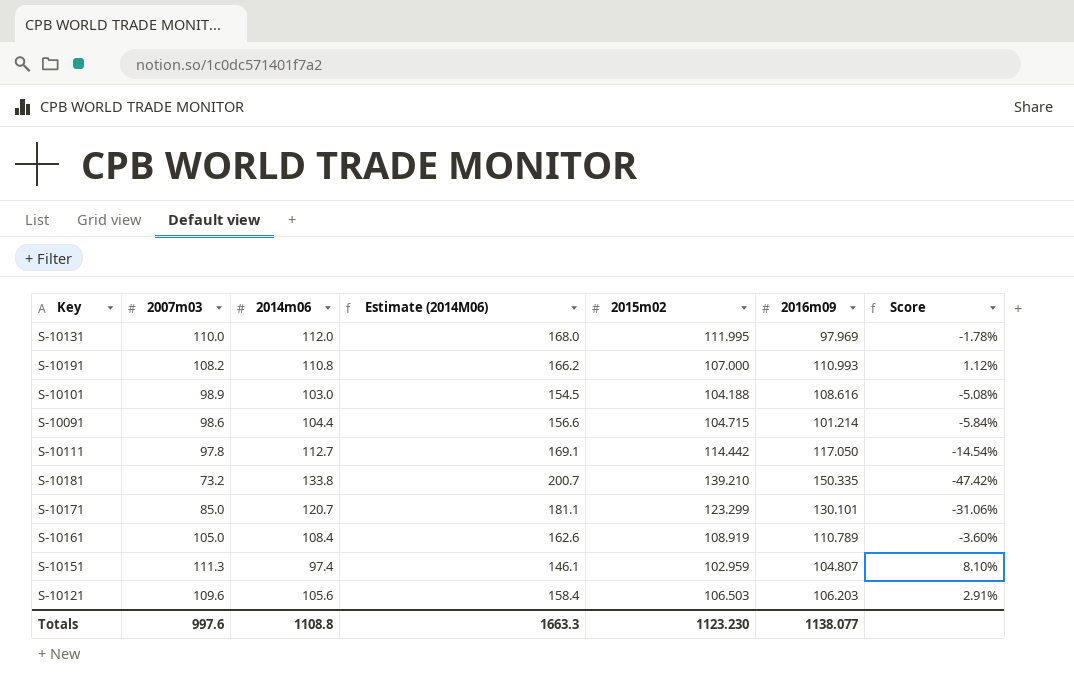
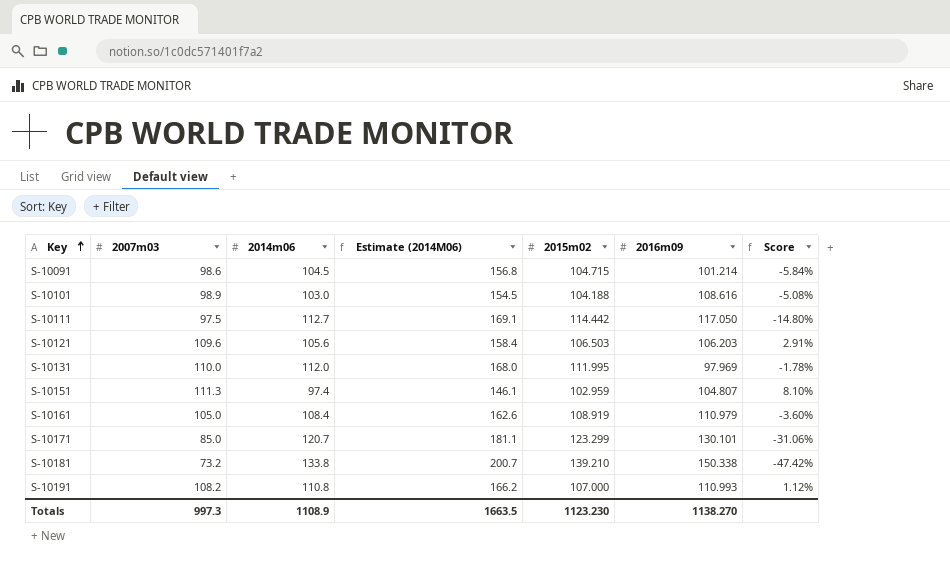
row order: none -> Key ascending
S-10091 | 2014m06: 104.4 -> 104.5
S-10091 | Estimate (2014M06): 156.6 -> 156.8
S-10111 | 2007m03: 97.8 -> 97.5
S-10111 | Score: -14.54% -> -14.80%
S-10161 | 2016m09: 110.789 -> 110.979
S-10181 | 2016m09: 150.335 -> 150.338
Totals | 2007m03: 997.6 -> 997.3
Totals | 2014m06: 1108.8 -> 1108.9
Totals | Estimate (2014M06): 1663.3 -> 1663.5
Totals | 2016m09: 1138.077 -> 1138.270

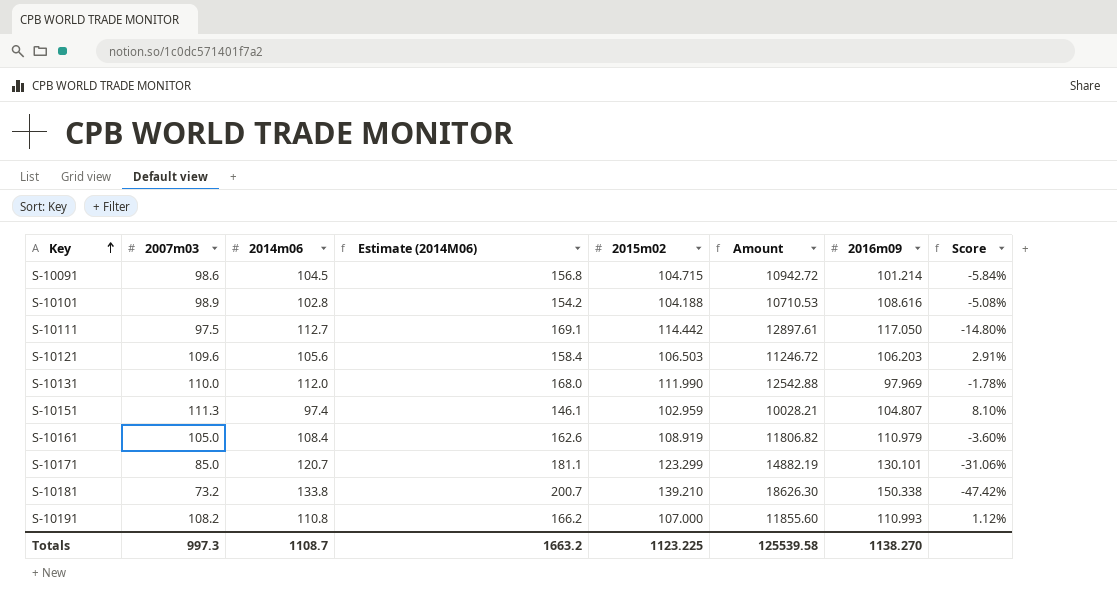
column Amount | formula: none -> [2014m06] * [2015m02]
S-10101 | 2014m06: 103.0 -> 102.8
S-10101 | Estimate (2014M06): 154.5 -> 154.2
S-10131 | 2015m02: 111.995 -> 111.990
Totals | 2014m06: 1108.9 -> 1108.7
Totals | Estimate (2014M06): 1663.5 -> 1663.2
Totals | 2015m02: 1123.230 -> 1123.225

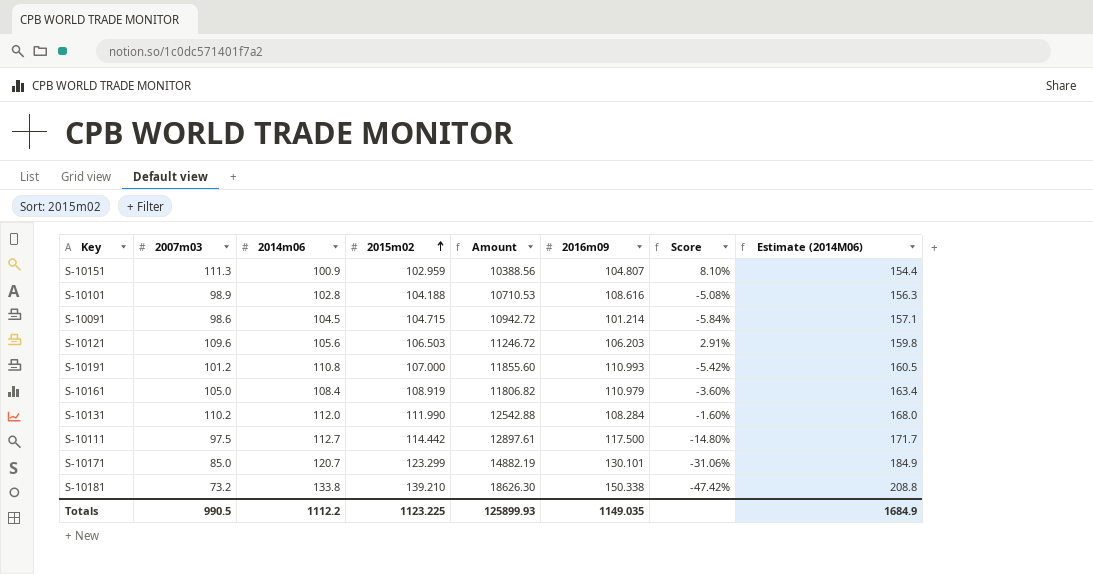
row order: Key ascending -> 2015m02 ascending
column Estimate (2014M06) | formula: [2014m06] * 1.5 -> [2015m02] * 1.5
column Estimate (2014M06) | position: 4 -> 8
S-10151 | 2014m06: 97.4 -> 100.9
S-10151 | Amount: 10028.21 -> 10388.56
S-10191 | 2007m03: 108.2 -> 101.2
S-10191 | Score: 1.12% -> -5.42%
S-10131 | 2007m03: 110.0 -> 110.2
S-10131 | 2016m09: 97.969 -> 108.284
S-10131 | Score: -1.78% -> -1.60%
S-10111 | 2016m09: 117.050 -> 117.500
Totals | 2007m03: 997.3 -> 990.5
Totals | 2014m06: 1108.7 -> 1112.2
Totals | Amount: 125539.58 -> 125899.93
Totals | 2016m09: 1138.270 -> 1149.035
Totals | Estimate (2014M06): 1663.2 -> 1684.9

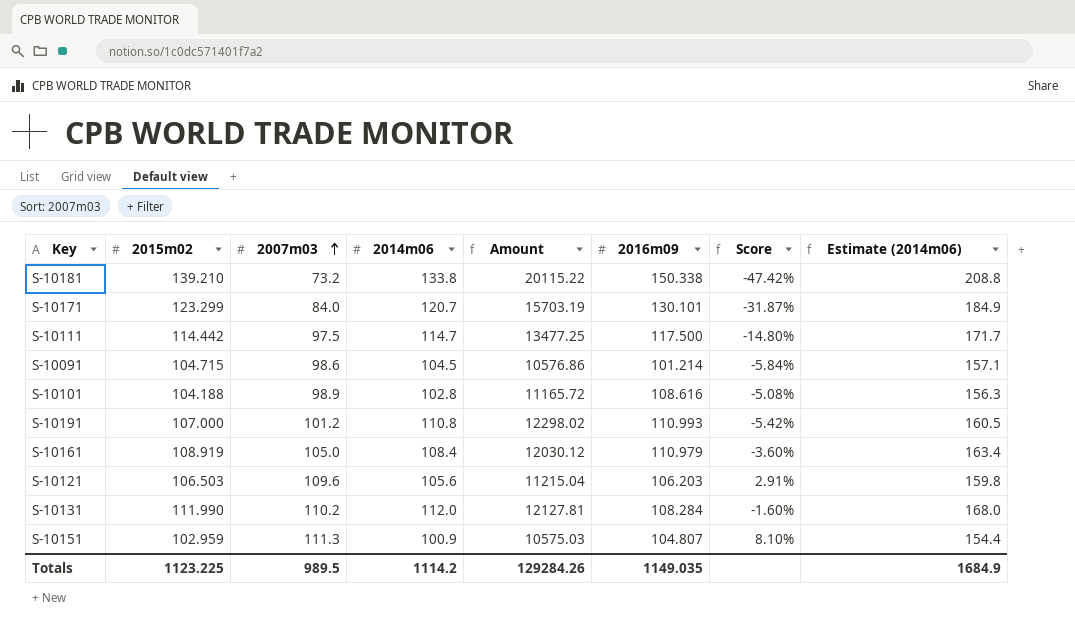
row order: 2015m02 ascending -> 2007m03 ascending
column 2015m02 | position: 4 -> 2
column Amount | formula: [2014m06] * [2015m02] -> [2014m06] * [2016m09]
column name: Estimate (2014M06) -> Estimate (2014m06)
S-10171 | 2007m03: 85.0 -> 84.0
S-10171 | Score: -31.06% -> -31.87%
S-10111 | 2014m06: 112.7 -> 114.7
Totals | 2007m03: 990.5 -> 989.5
Totals | 2014m06: 1112.2 -> 1114.2
Totals | Amount: 125899.93 -> 129284.26

